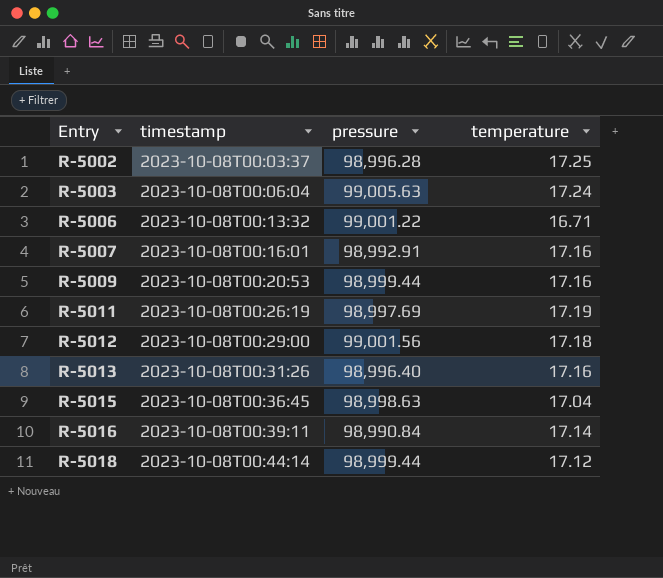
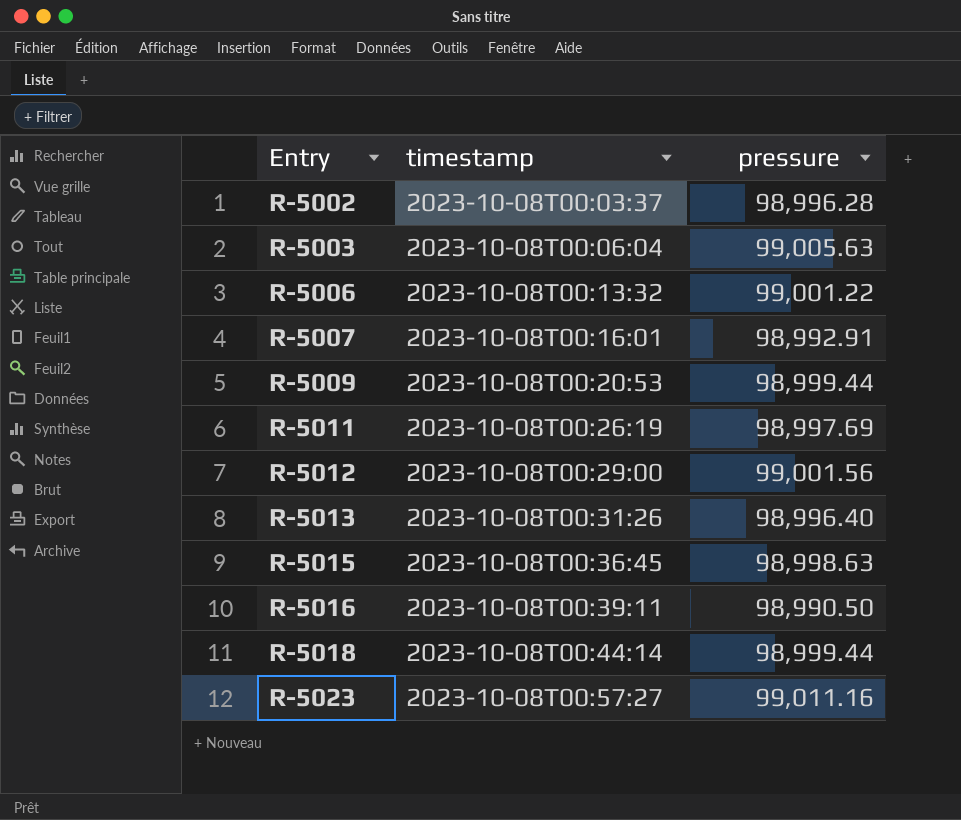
column temperature | position: 4 -> none
R-5016 | pressure: 98,990.84 -> 98,990.50
row R-5023: none -> 2023-10-08T00:57:27 | 99,011.16

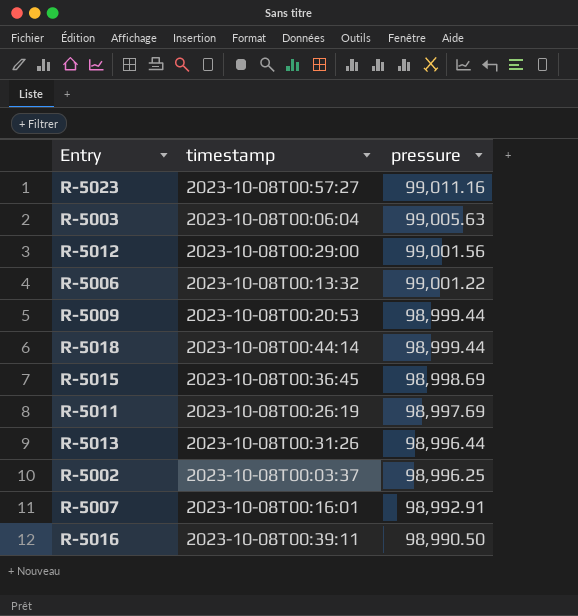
row order: Entry ascending -> pressure descending
R-5015 | pressure: 98,998.63 -> 98,998.69
R-5013 | pressure: 98,996.40 -> 98,996.44
R-5002 | pressure: 98,996.28 -> 98,996.25

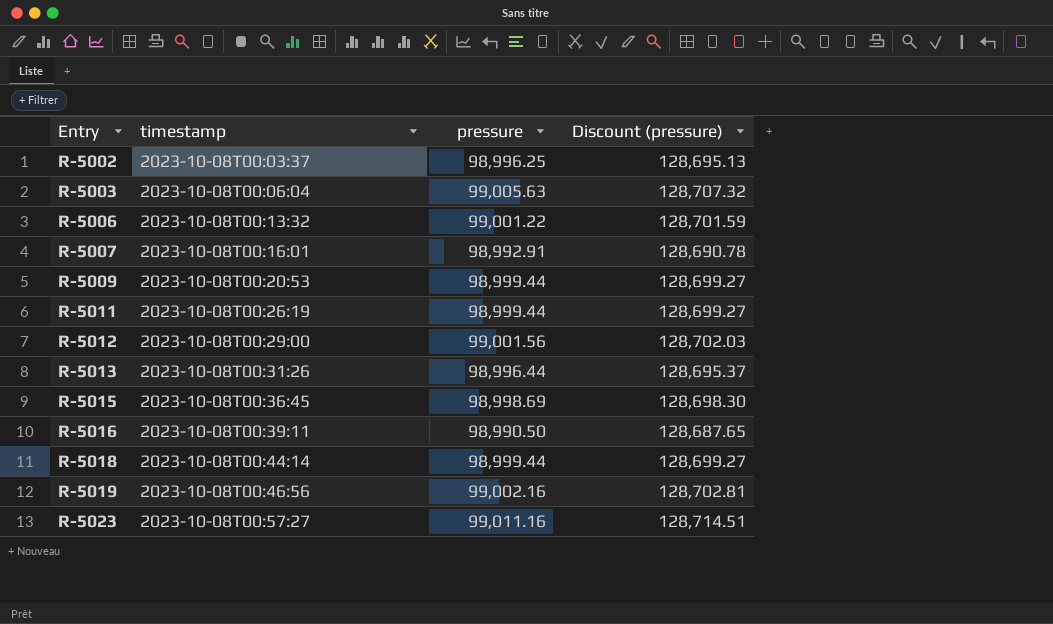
row order: pressure descending -> Entry ascending
column Discount (pressure) | formula: none -> [pressure] * 1.3
R-5011 | pressure: 98,997.69 -> 98,999.44
row R-5019: none -> 2023-10-08T00:46:56 | 99,002.16 | 128,702.81

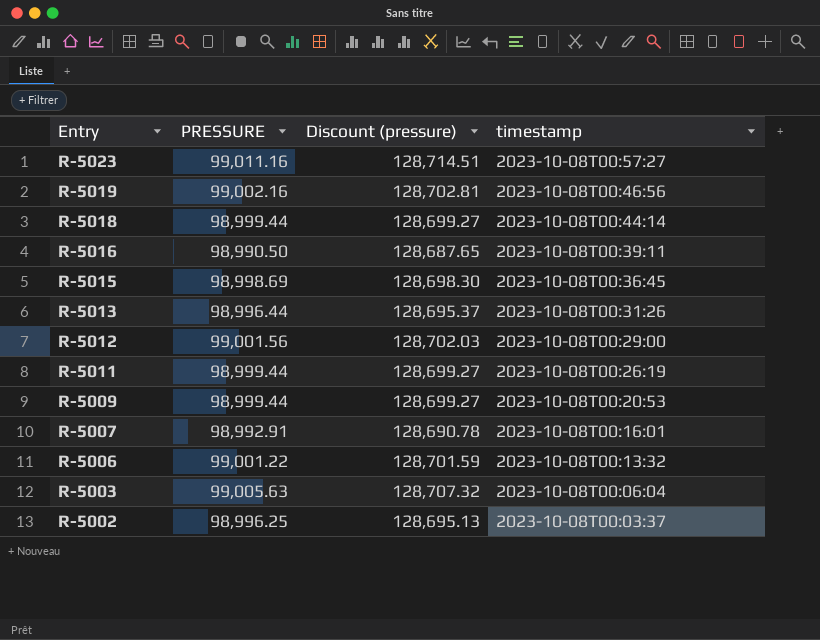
row order: Entry ascending -> Entry descending
column name: pressure -> PRESSURE
column timestamp | position: 2 -> 4

